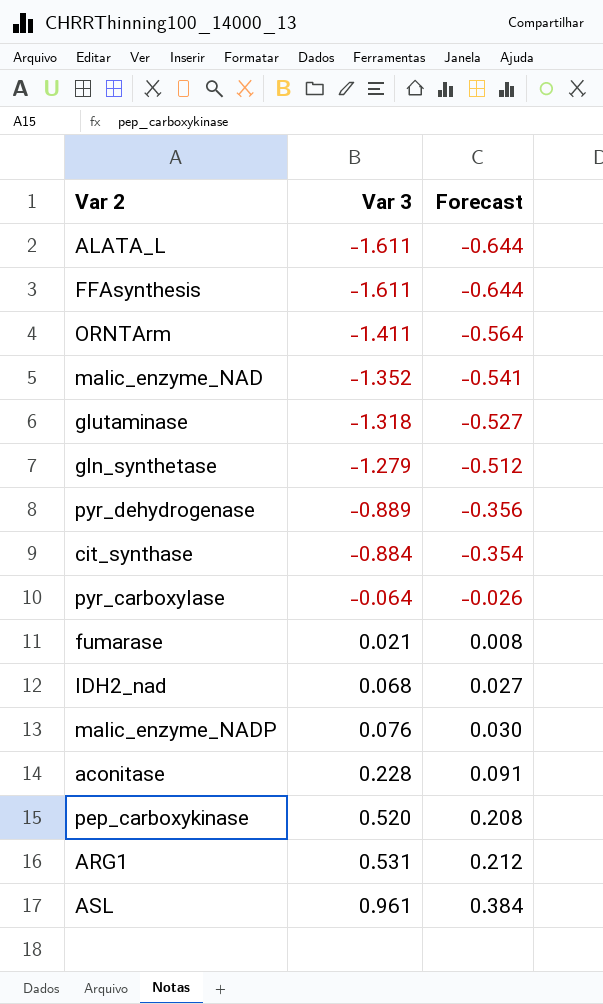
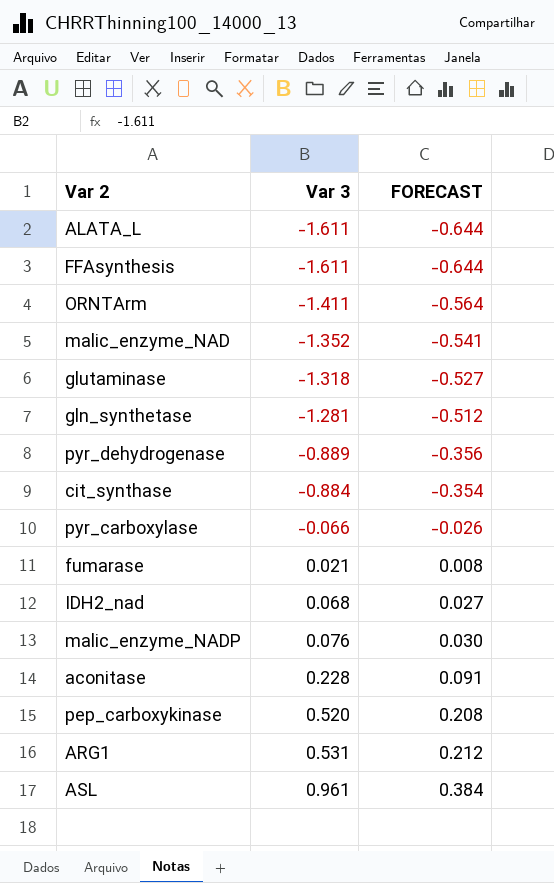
column name: Forecast -> FORECAST
gln_synthetase | Var 3: -1.279 -> -1.281
pyr_carboxylase | Var 3: -0.064 -> -0.066

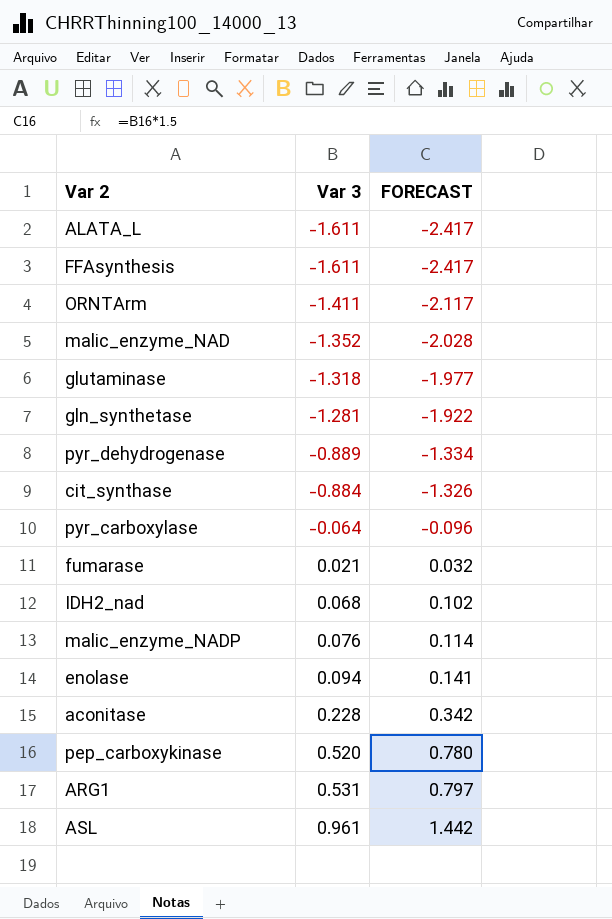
column FORECAST | formula: [Var 3] * 0.4 -> [Var 3] * 1.5
pyr_carboxylase | Var 3: -0.066 -> -0.064
row enolase: none -> 0.094 | 0.141

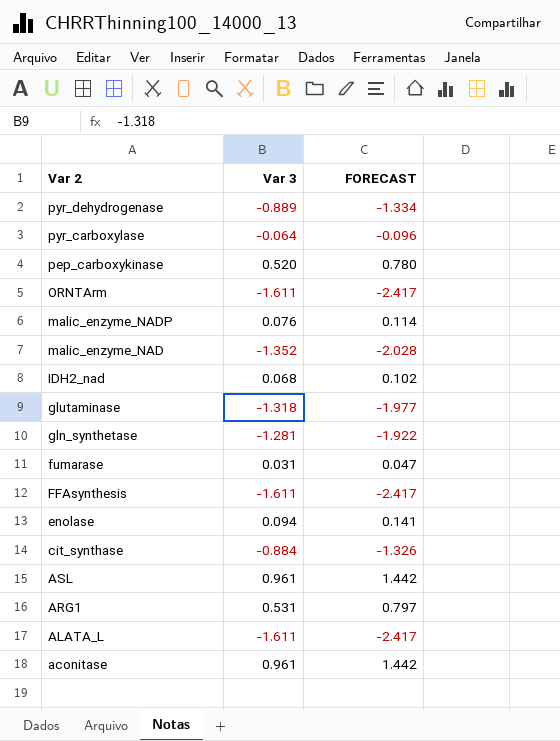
row order: Var 3 ascending -> Var 2 descending
ORNTArm | Var 3: -1.411 -> -1.611
ORNTArm | FORECAST: -2.117 -> -2.417
fumarase | Var 3: 0.021 -> 0.031
fumarase | FORECAST: 0.032 -> 0.047
aconitase | Var 3: 0.228 -> 0.961
aconitase | FORECAST: 0.342 -> 1.442

